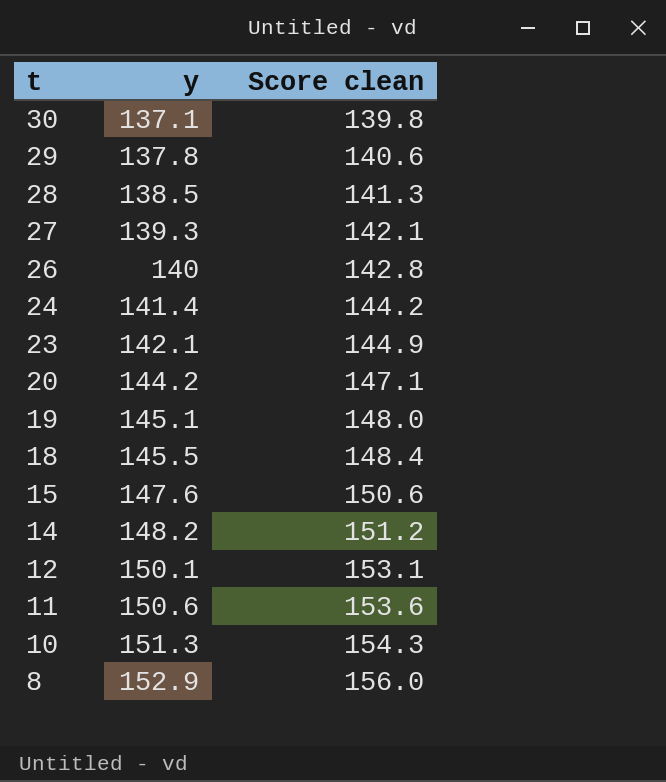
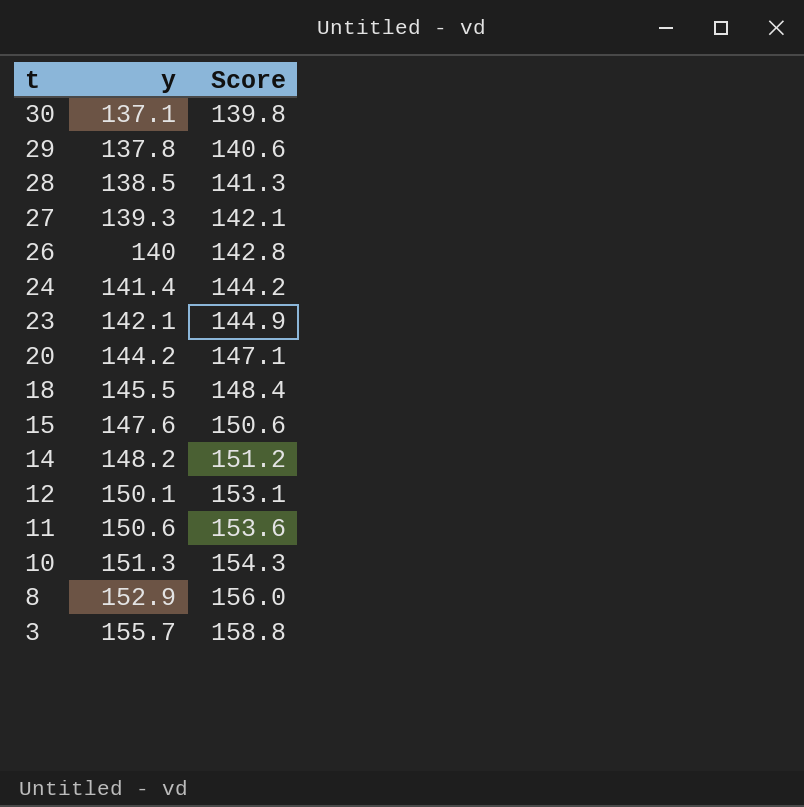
column name: Score clean -> Score
row 19: 145.1 | 148.0 -> none
row 3: none -> 155.7 | 158.8

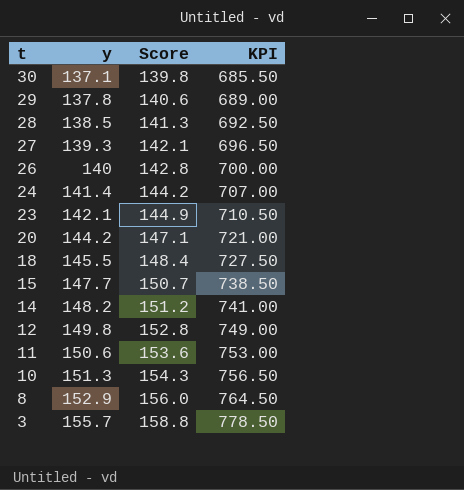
column KPI | formula: none -> [y] * 5
15 | y: 147.6 -> 147.7
15 | Score: 150.6 -> 150.7
12 | y: 150.1 -> 149.8
12 | Score: 153.1 -> 152.8

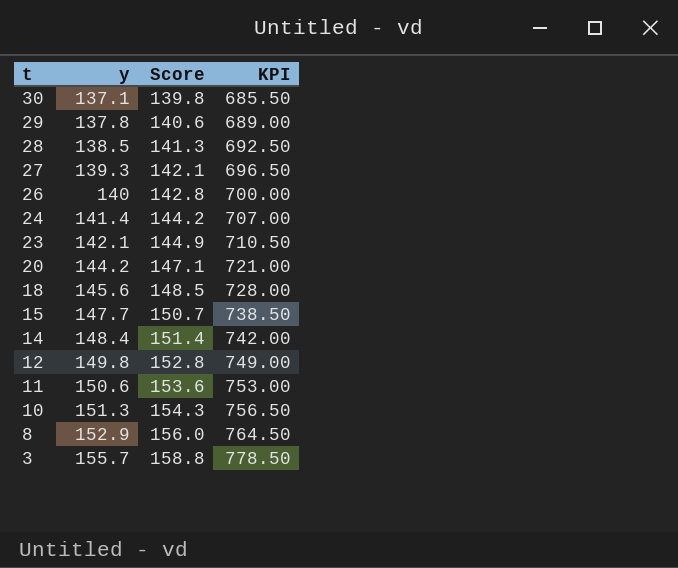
18 | y: 145.5 -> 145.6
18 | Score: 148.4 -> 148.5
18 | KPI: 727.50 -> 728.00
14 | y: 148.2 -> 148.4
14 | Score: 151.2 -> 151.4
14 | KPI: 741.00 -> 742.00

